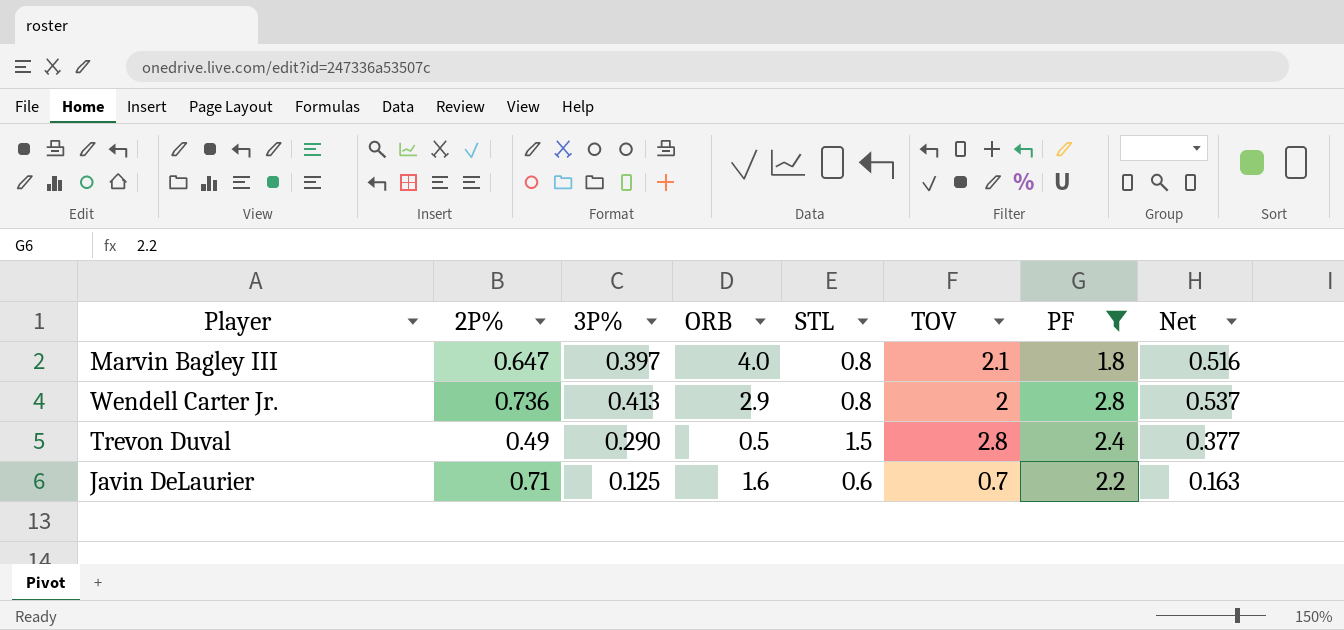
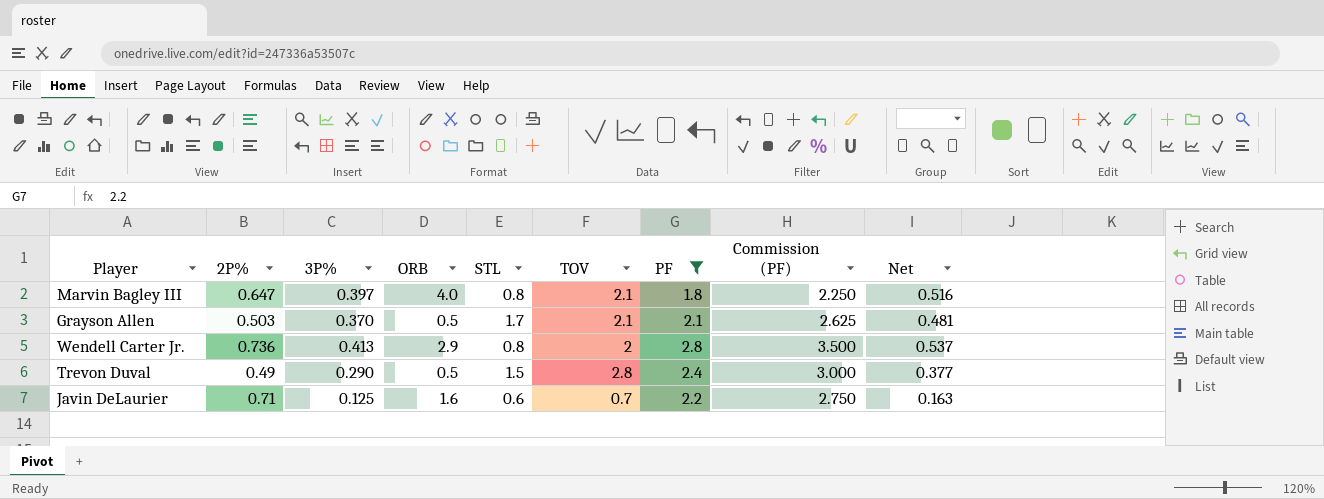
column Commission (PF) | formula: none -> [PF] * 1.25
row Grayson Allen: none -> 0.503 | 0.370 | 0.5 | 1.7 | 2.1 | 2.1 | 2.625 | 0.481

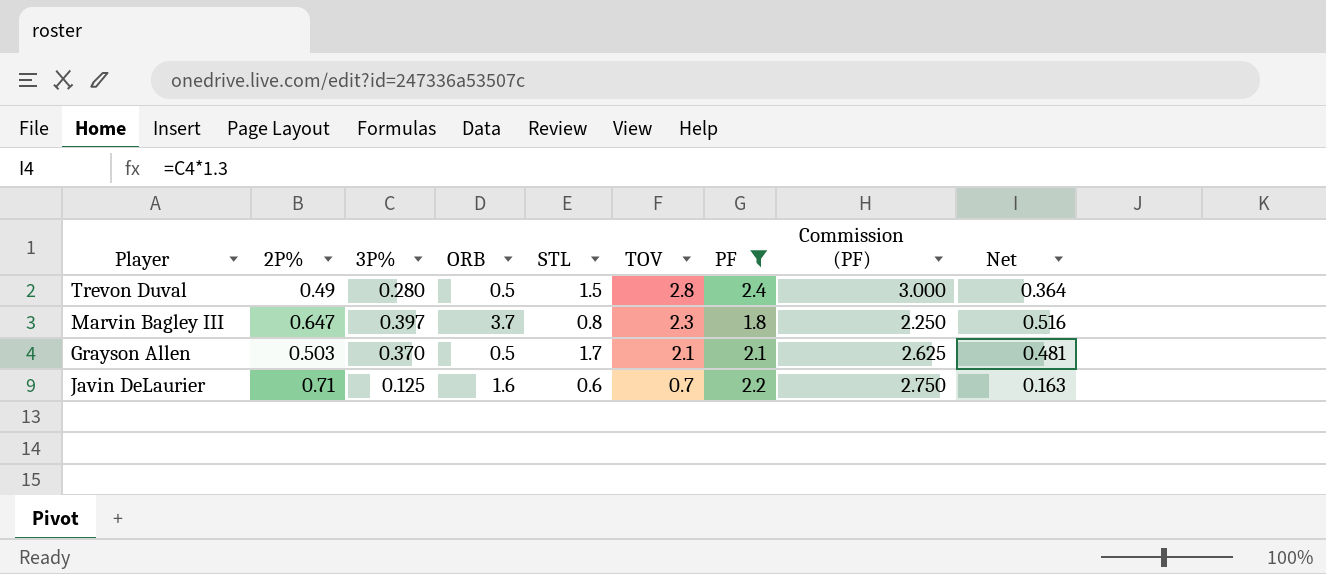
row order: none -> TOV descending
row Wendell Carter Jr.: 0.736 | 0.413 | 2.9 | 0.8 | 2 | 2.8 | 3.500 | 0.537 -> none
Trevon Duval | 3P%: 0.290 -> 0.280
Trevon Duval | Net: 0.377 -> 0.364
Marvin Bagley III | ORB: 4.0 -> 3.7
Marvin Bagley III | TOV: 2.1 -> 2.3

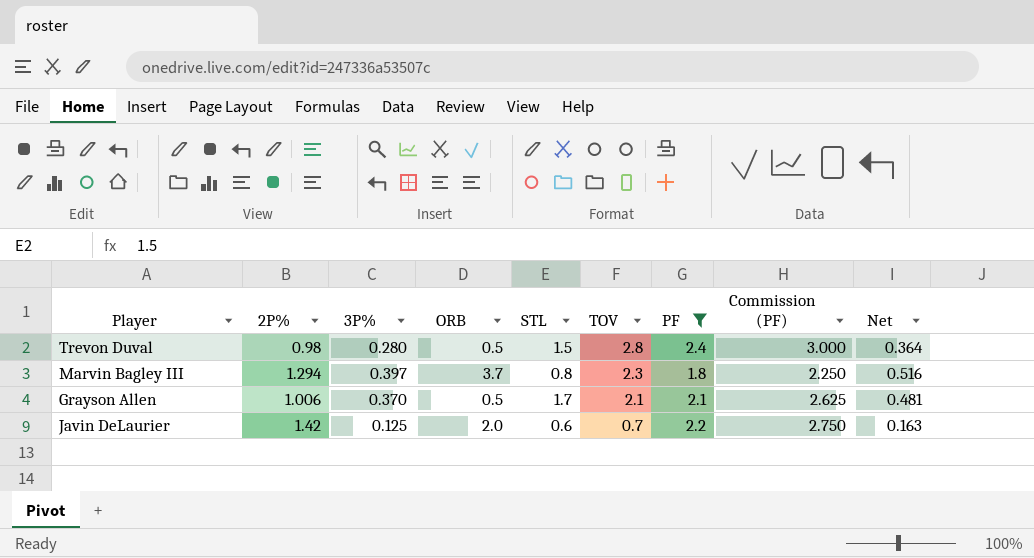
Trevon Duval | 2P%: 0.49 -> 0.98
Marvin Bagley III | 2P%: 0.647 -> 1.294
Grayson Allen | 2P%: 0.503 -> 1.006
Javin DeLaurier | 2P%: 0.71 -> 1.42
Javin DeLaurier | ORB: 1.6 -> 2.0

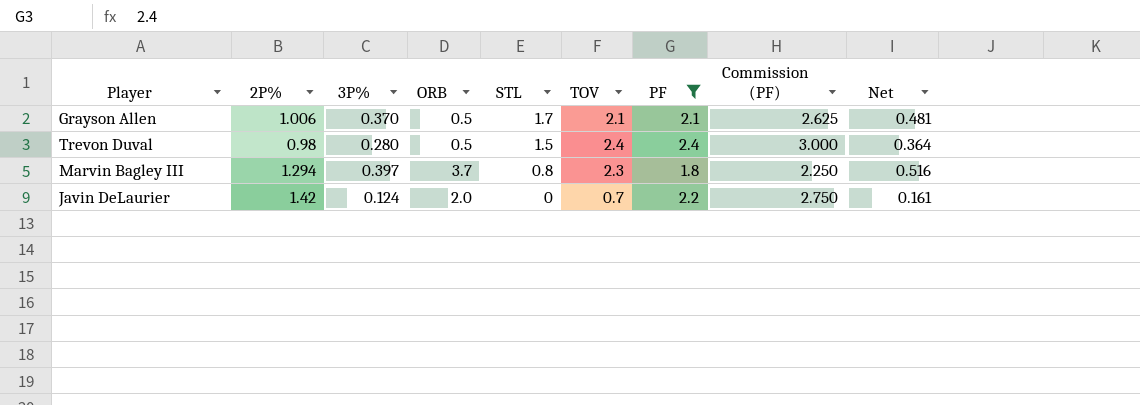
row order: TOV descending -> STL descending
Trevon Duval | TOV: 2.8 -> 2.4
Javin DeLaurier | 3P%: 0.125 -> 0.124
Javin DeLaurier | STL: 0.6 -> 0
Javin DeLaurier | Net: 0.163 -> 0.161

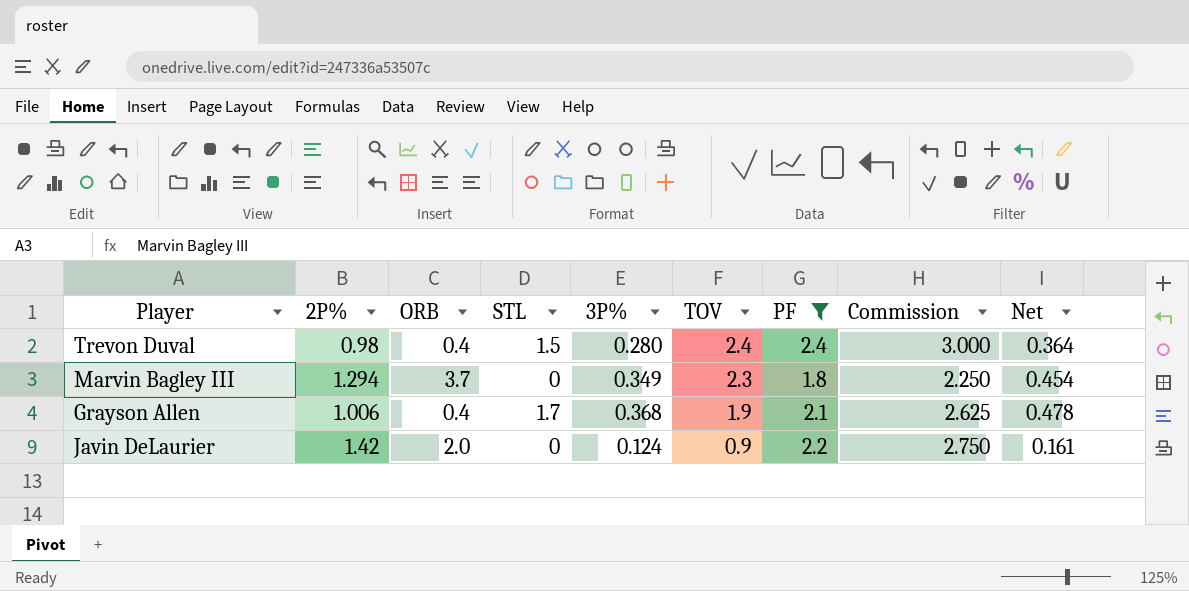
row order: STL descending -> TOV descending
column 3P% | position: 3 -> 5
column name: Commission (PF) -> Commission
Trevon Duval | ORB: 0.5 -> 0.4
Marvin Bagley III | STL: 0.8 -> 0
Marvin Bagley III | 3P%: 0.397 -> 0.349
Marvin Bagley III | Net: 0.516 -> 0.454
Grayson Allen | ORB: 0.5 -> 0.4
Grayson Allen | 3P%: 0.370 -> 0.368
Grayson Allen | TOV: 2.1 -> 1.9
Grayson Allen | Net: 0.481 -> 0.478
Javin DeLaurier | TOV: 0.7 -> 0.9

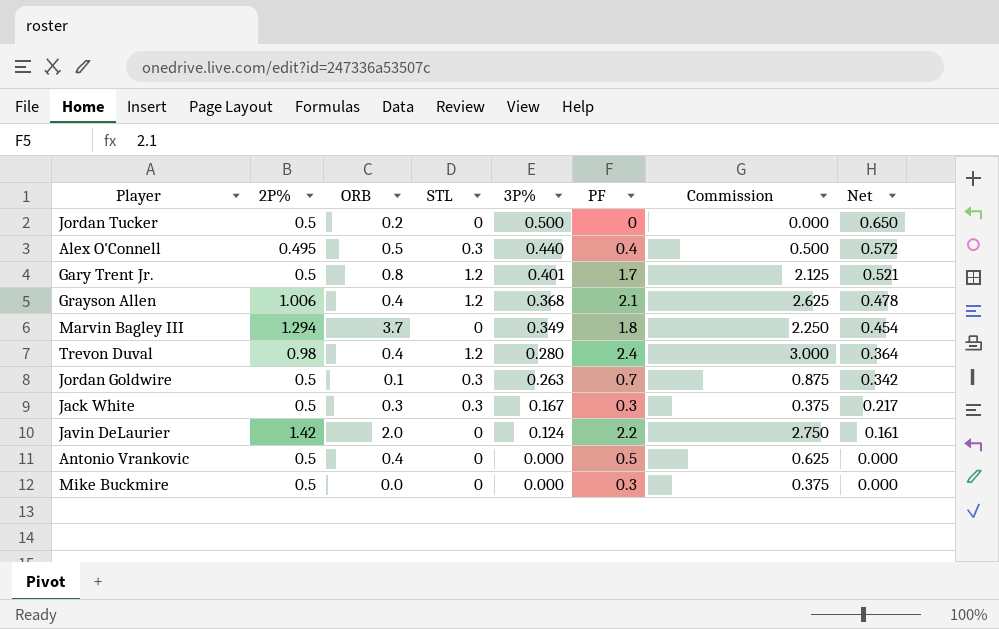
filter: PF >= 1.8 -> none
row order: TOV descending -> 3P% descending
column TOV | position: 6 -> none
Grayson Allen | STL: 1.7 -> 1.2
Trevon Duval | STL: 1.5 -> 1.2

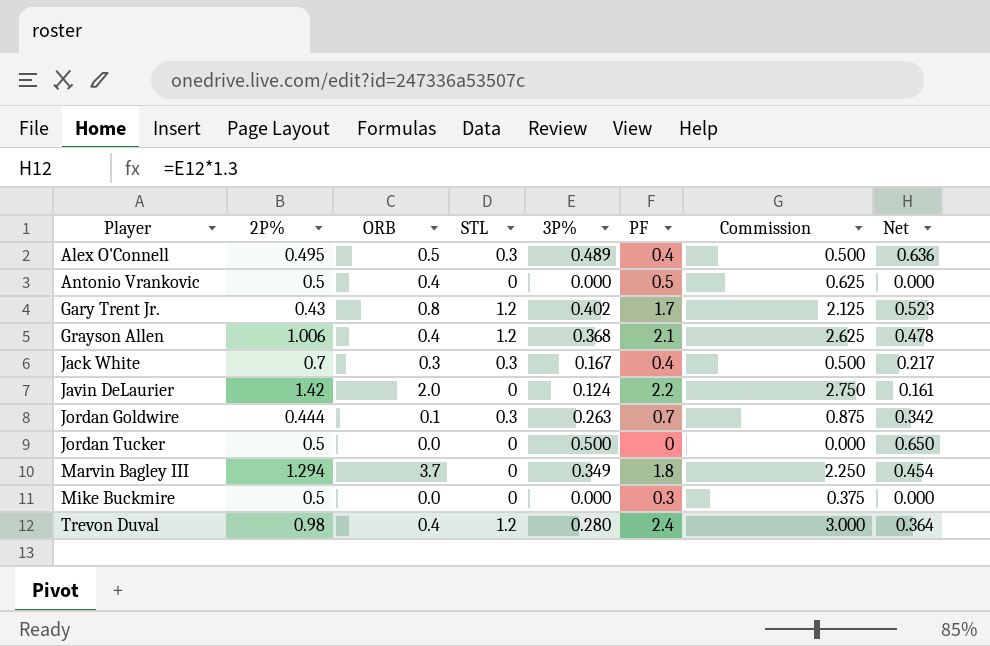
row order: 3P% descending -> Player ascending
Alex O'Connell | 3P%: 0.440 -> 0.489
Alex O'Connell | Net: 0.572 -> 0.636
Gary Trent Jr. | 2P%: 0.5 -> 0.43
Gary Trent Jr. | 3P%: 0.401 -> 0.402
Gary Trent Jr. | Net: 0.521 -> 0.523
Jack White | 2P%: 0.5 -> 0.7
Jack White | PF: 0.3 -> 0.4
Jack White | Commission: 0.375 -> 0.500
Jordan Goldwire | 2P%: 0.5 -> 0.444
Jordan Tucker | ORB: 0.2 -> 0.0

